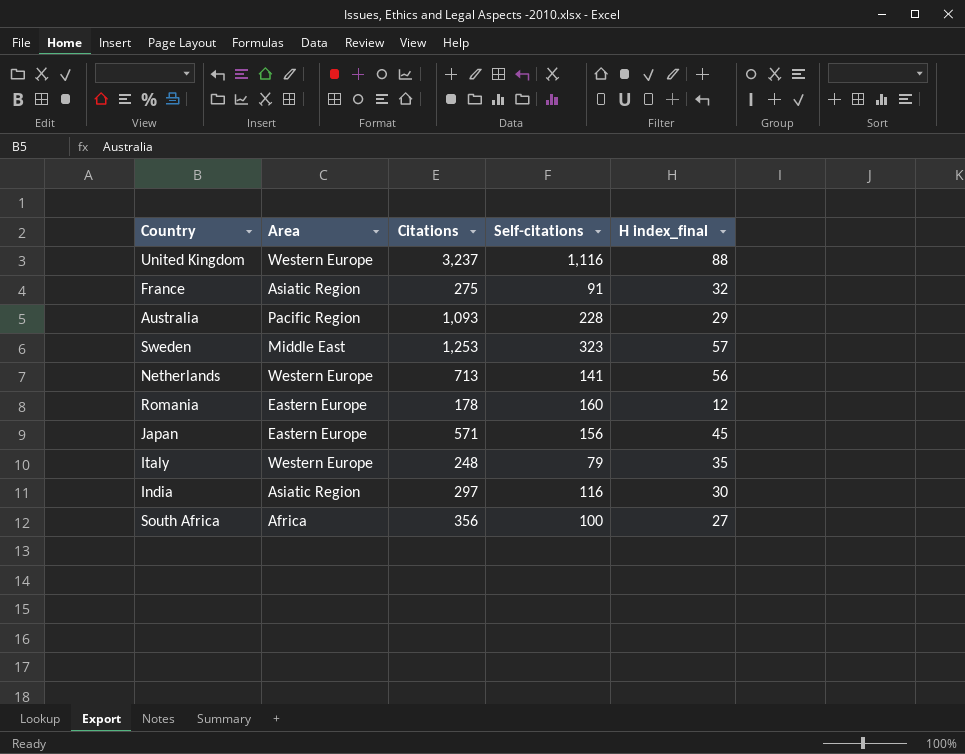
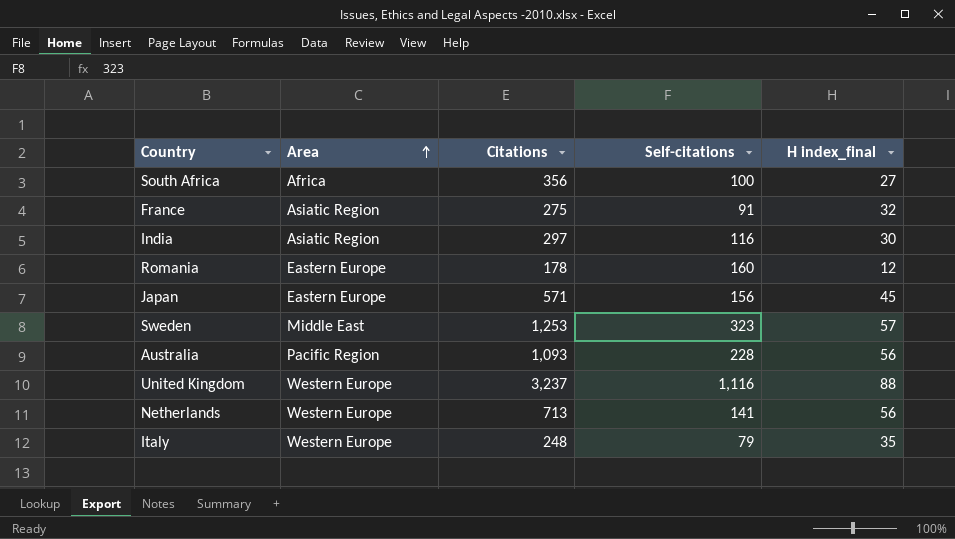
row order: none -> Area ascending
Australia | H index_final: 29 -> 56

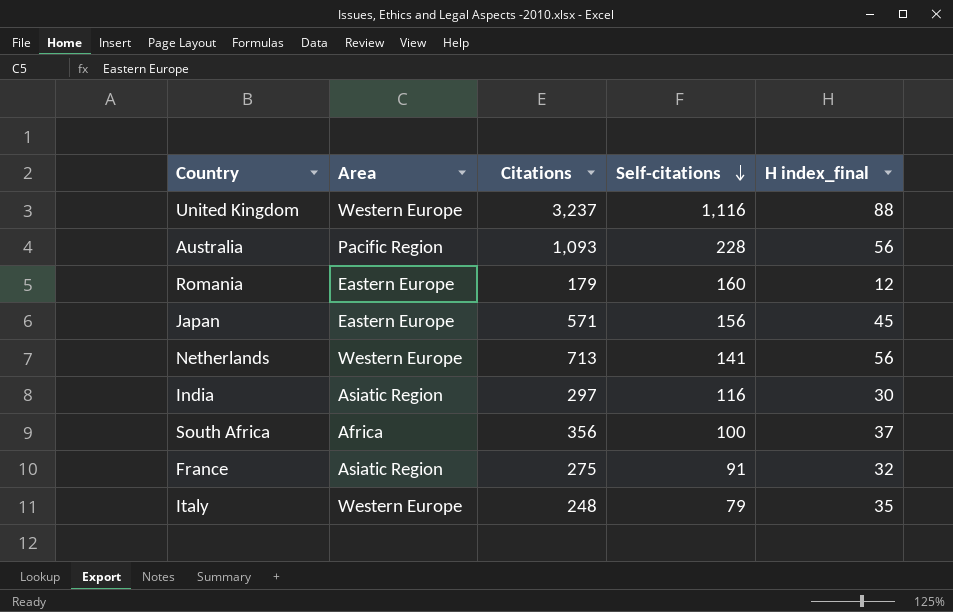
row order: Area ascending -> Self-citations descending
row Sweden: Middle East | 1,253 | 323 | 57 -> none
Romania | Citations: 178 -> 179
South Africa | H index_final: 27 -> 37

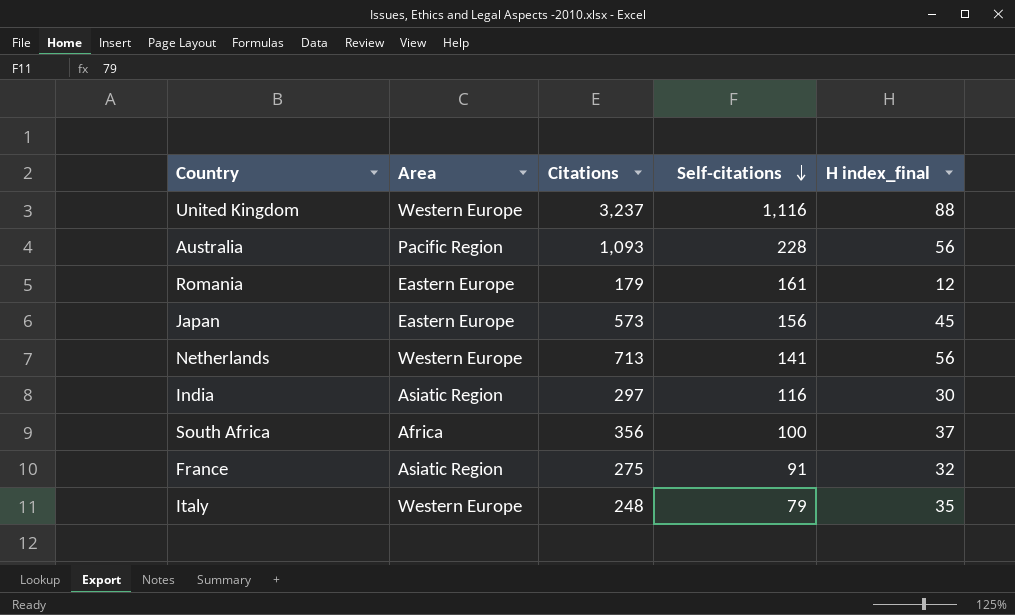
Romania | Self-citations: 160 -> 161
Japan | Citations: 571 -> 573

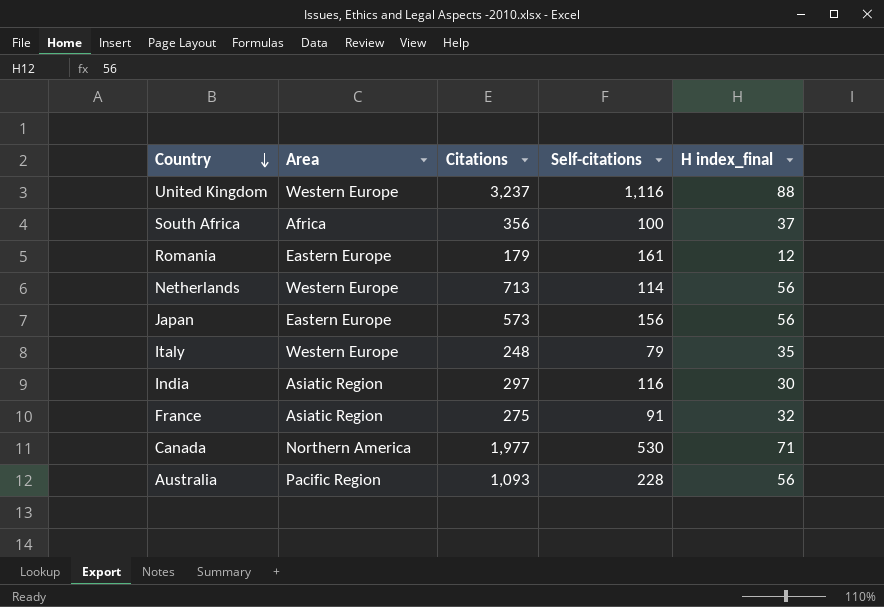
row order: Self-citations descending -> Country descending
Netherlands | Self-citations: 141 -> 114
Japan | H index_final: 45 -> 56
row Canada: none -> Northern America | 1,977 | 530 | 71

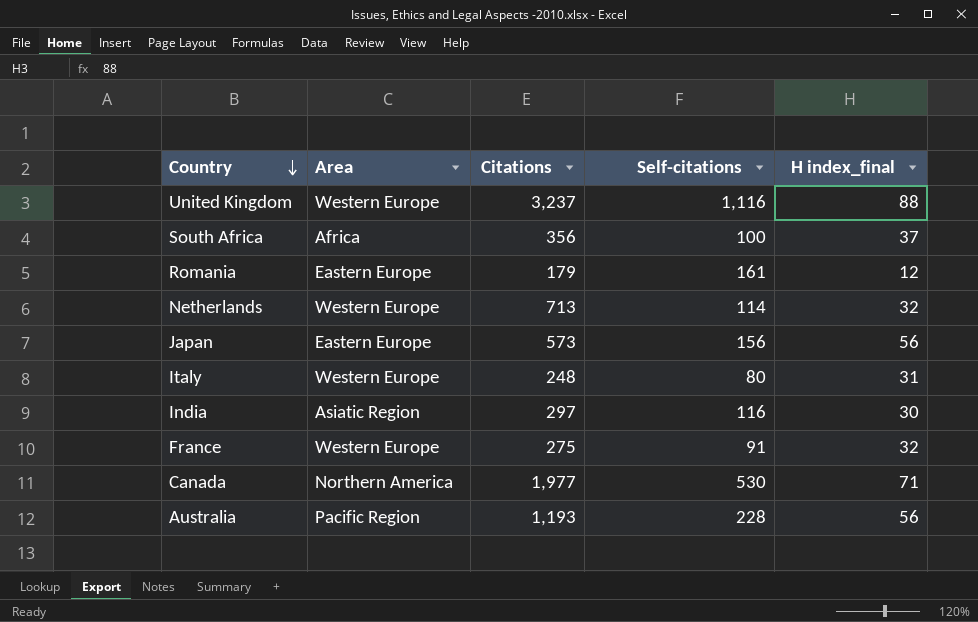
Netherlands | H index_final: 56 -> 32
Italy | Self-citations: 79 -> 80
Italy | H index_final: 35 -> 31
France | Area: Asiatic Region -> Western Europe
Australia | Citations: 1,093 -> 1,193

